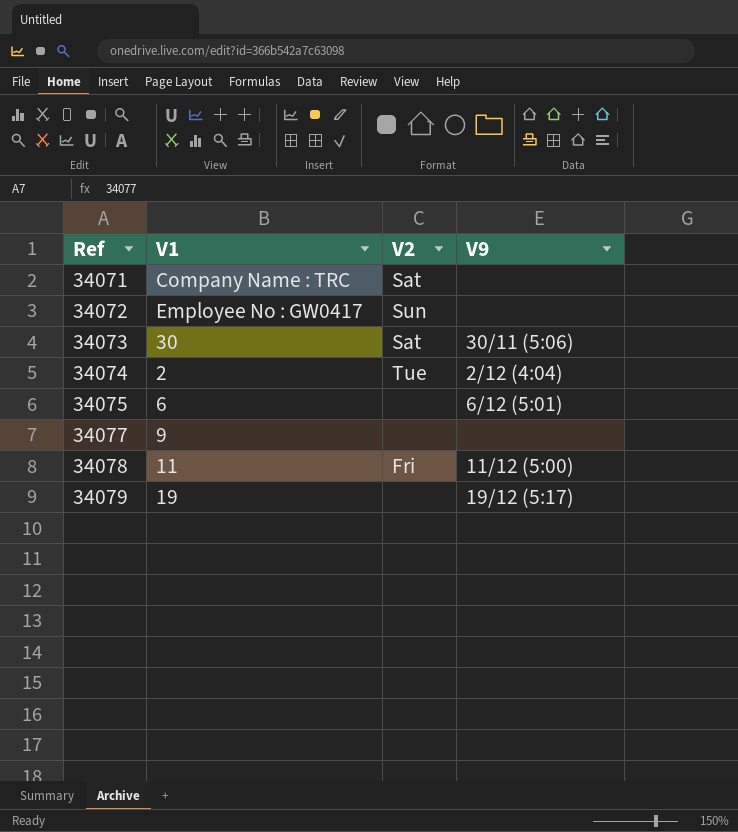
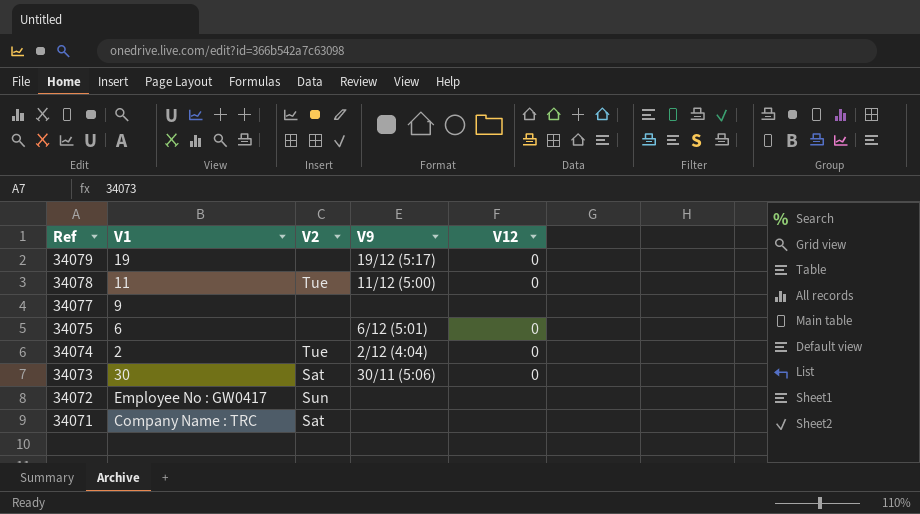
row order: Ref ascending -> Ref descending
column V12 | position: none -> 5
34078 | V2: Fri -> Tue

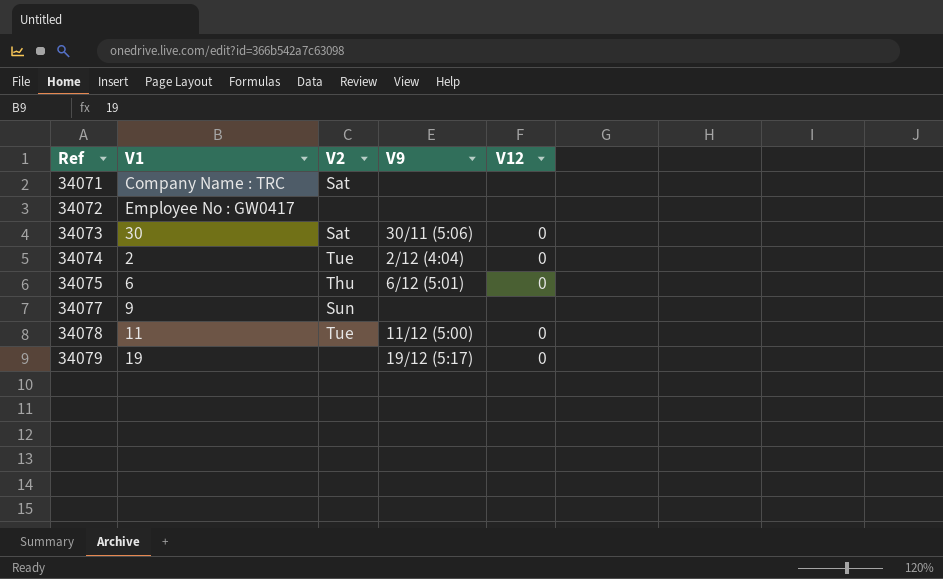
row order: Ref descending -> Ref ascending
34072 | V2: Sun -> none
34075 | V2: none -> Thu
34077 | V2: none -> Sun

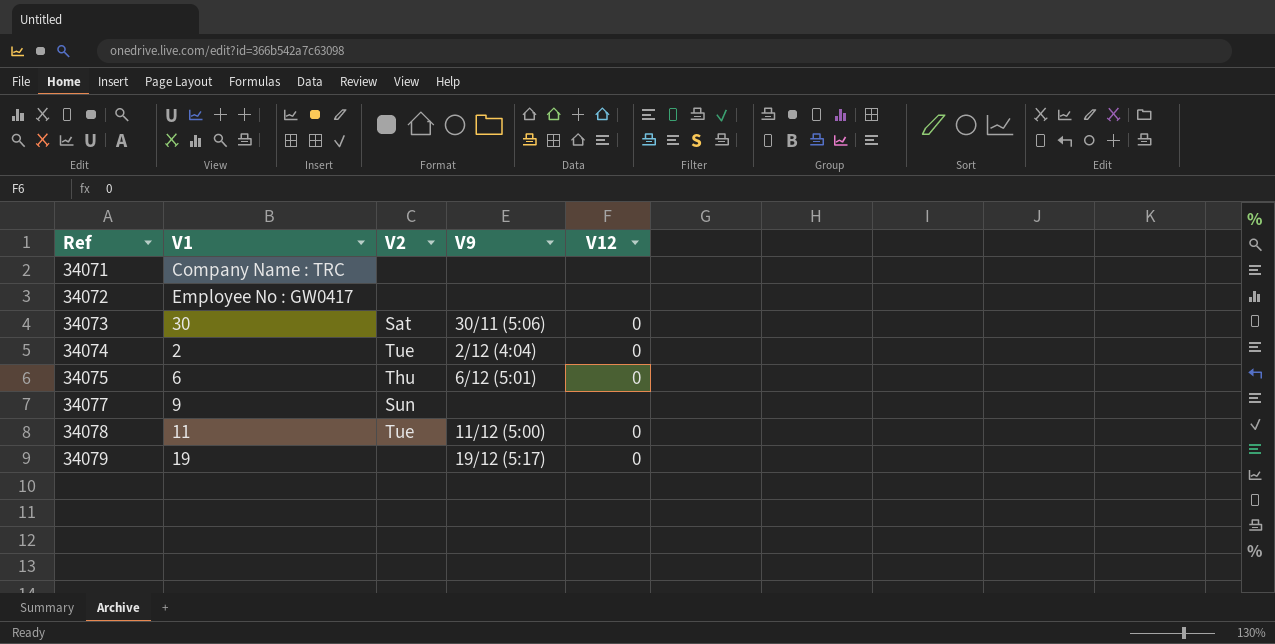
34071 | V2: Sat -> none

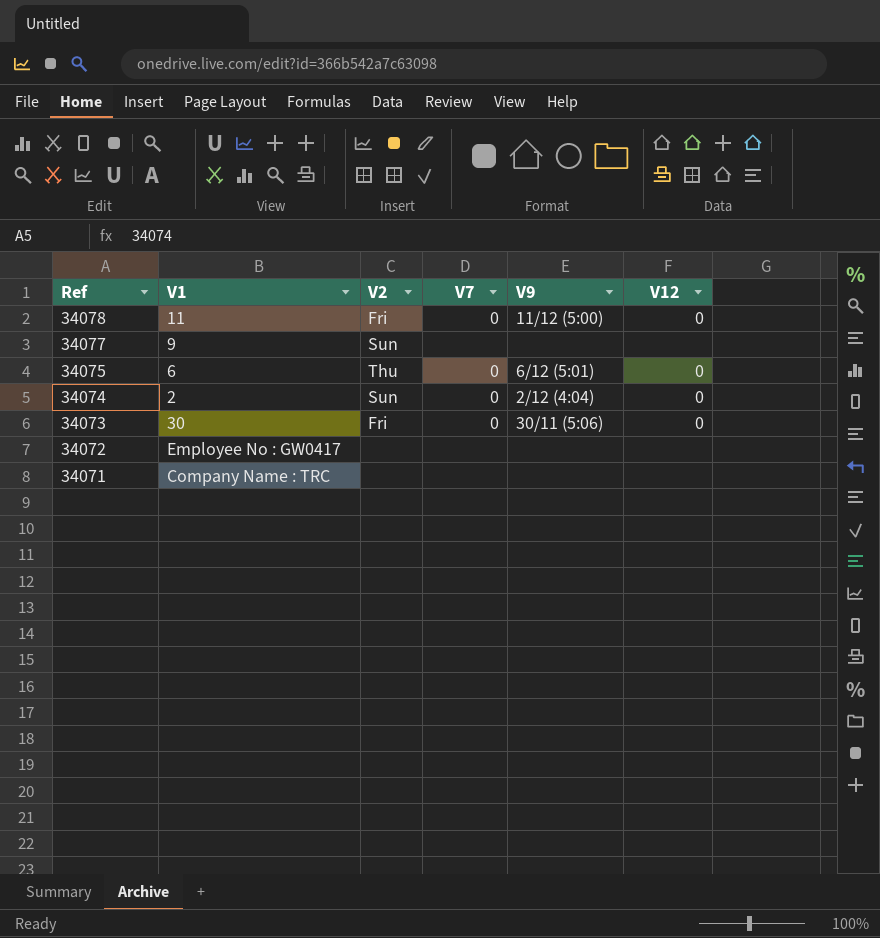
row order: Ref ascending -> Ref descending
column V7 | position: none -> 4
row 34079: 19 | none | 19/12 (5:17) | 0 -> none
34078 | V2: Tue -> Fri
34074 | V2: Tue -> Sun
34073 | V2: Sat -> Fri

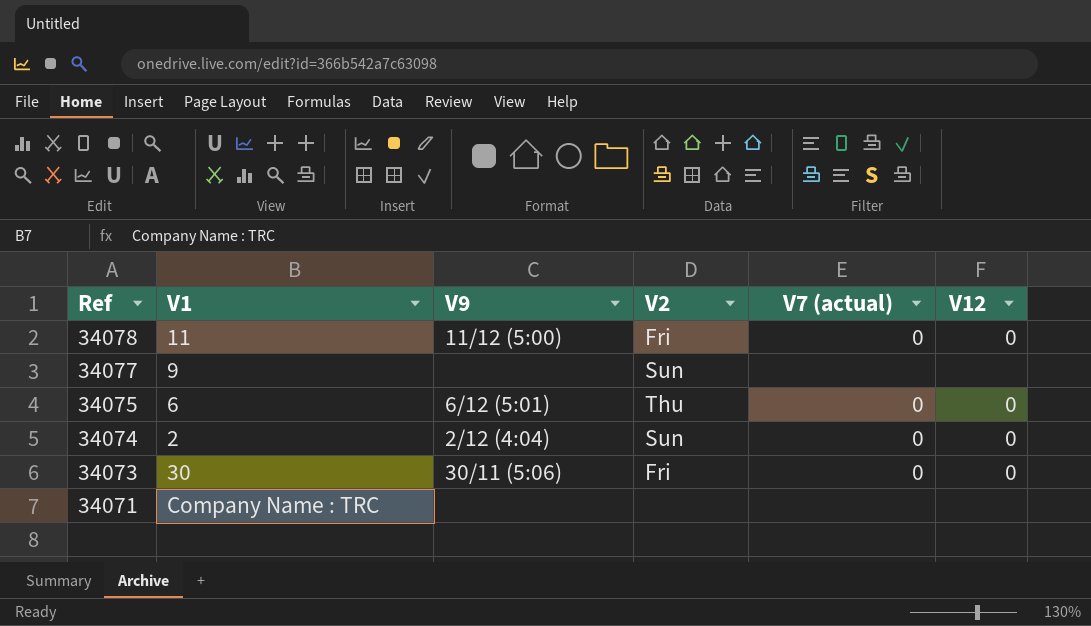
column V9 | position: 5 -> 3
column name: V7 -> V7 (actual)
row 34072: Employee No : GW0417 | none | none | none | none -> none

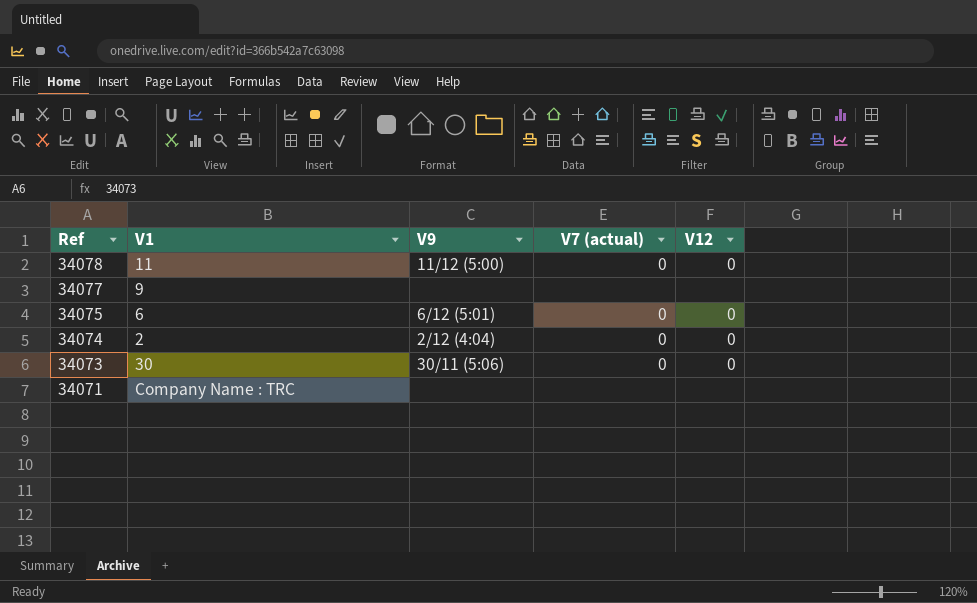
column V2 | position: 4 -> none

